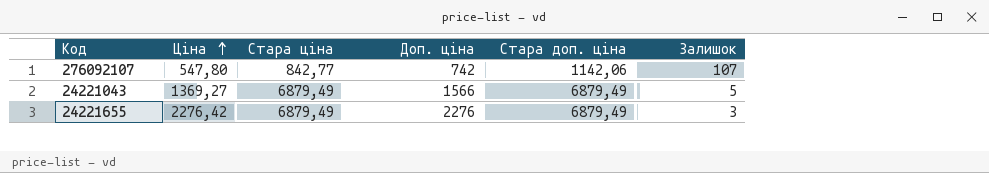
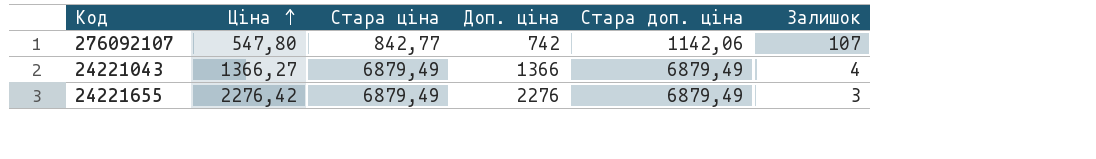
24221043 | Ціна: 1369,27 -> 1366,27
24221043 | Доп. ціна: 1566 -> 1366
24221043 | Залишок: 5 -> 4

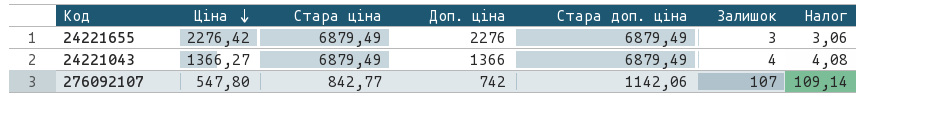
row order: Ціна ascending -> Ціна descending
column Налог | formula: none -> [Залишок] * 1,02

